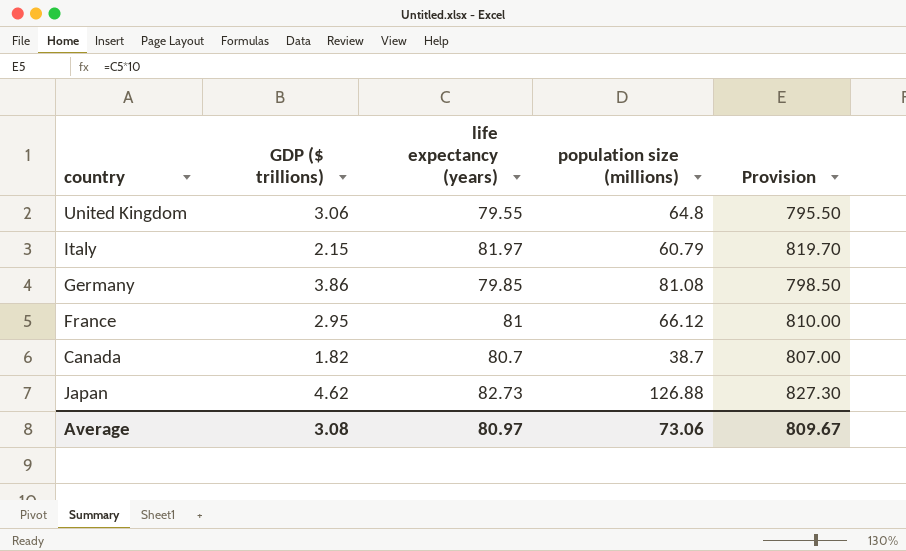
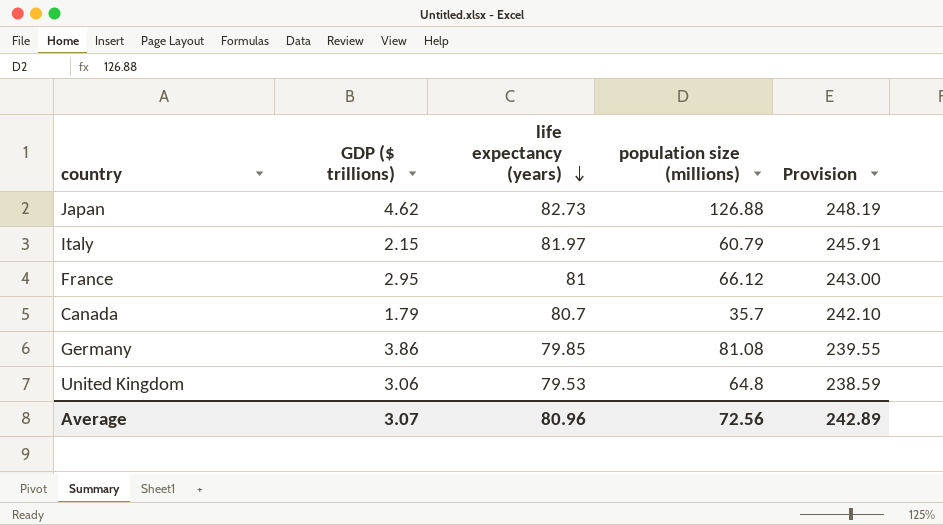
row order: none -> life expectancy (years) descending
column Provision | formula: [life expectancy (years)] * 10 -> [life expectancy (years)] * 3
Canada | GDP ($ trillions): 1.82 -> 1.79
Canada | population size (millions): 38.7 -> 35.7
United Kingdom | life expectancy (years): 79.55 -> 79.53
Average | GDP ($ trillions): 3.08 -> 3.07
Average | life expectancy (years): 80.97 -> 80.96
Average | population size (millions): 73.06 -> 72.56
Average | Provision: 809.67 -> 242.89

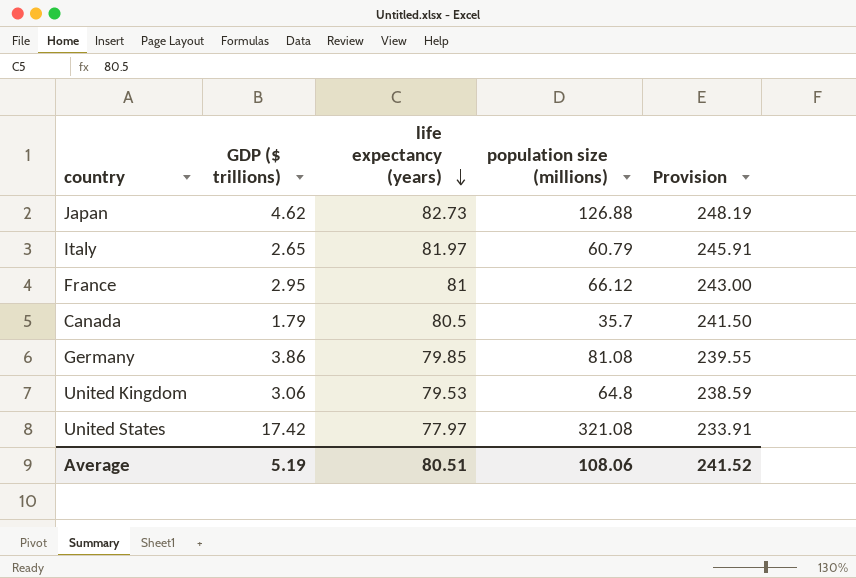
Italy | GDP ($ trillions): 2.15 -> 2.65
Canada | life expectancy (years): 80.7 -> 80.5
Canada | Provision: 242.10 -> 241.50
row United States: none -> 17.42 | 77.97 | 321.08 | 233.91
Average | GDP ($ trillions): 3.07 -> 5.19
Average | life expectancy (years): 80.96 -> 80.51
Average | population size (millions): 72.56 -> 108.06
Average | Provision: 242.89 -> 241.52

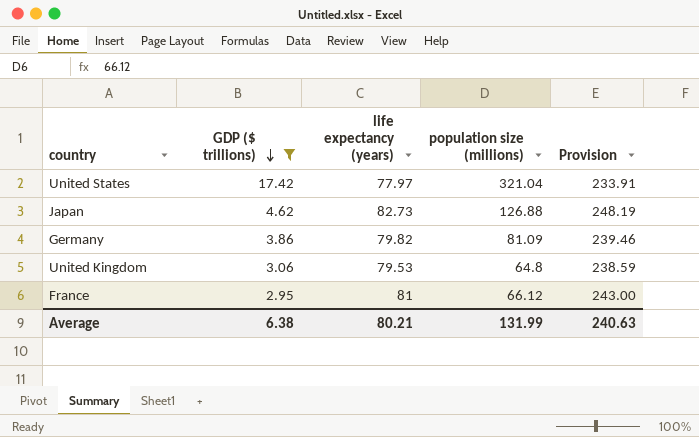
filter: none -> GDP ($ trillions) >= 2.95
row order: life expectancy (years) descending -> GDP ($ trillions) descending
United States | population size (millions): 321.08 -> 321.04
Germany | life expectancy (years): 79.85 -> 79.82
Germany | population size (millions): 81.08 -> 81.09
Germany | Provision: 239.55 -> 239.46
Average | GDP ($ trillions): 5.19 -> 6.38
Average | life expectancy (years): 80.51 -> 80.21
Average | population size (millions): 108.06 -> 131.99
Average | Provision: 241.52 -> 240.63

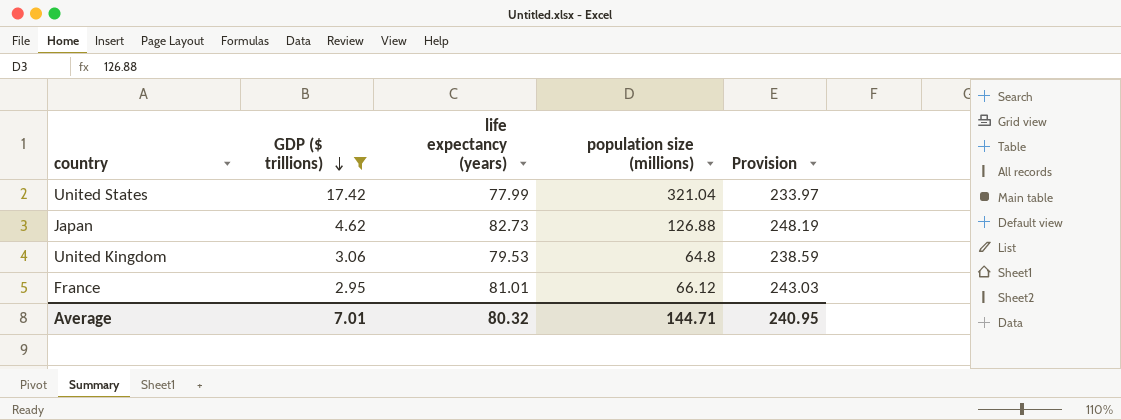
row Germany: 3.86 | 79.82 | 81.09 | 239.46 -> none
United States | life expectancy (years): 77.97 -> 77.99
United States | Provision: 233.91 -> 233.97
France | life expectancy (years): 81 -> 81.01
France | Provision: 243.00 -> 243.03
Average | GDP ($ trillions): 6.38 -> 7.01
Average | life expectancy (years): 80.21 -> 80.32
Average | population size (millions): 131.99 -> 144.71
Average | Provision: 240.63 -> 240.95

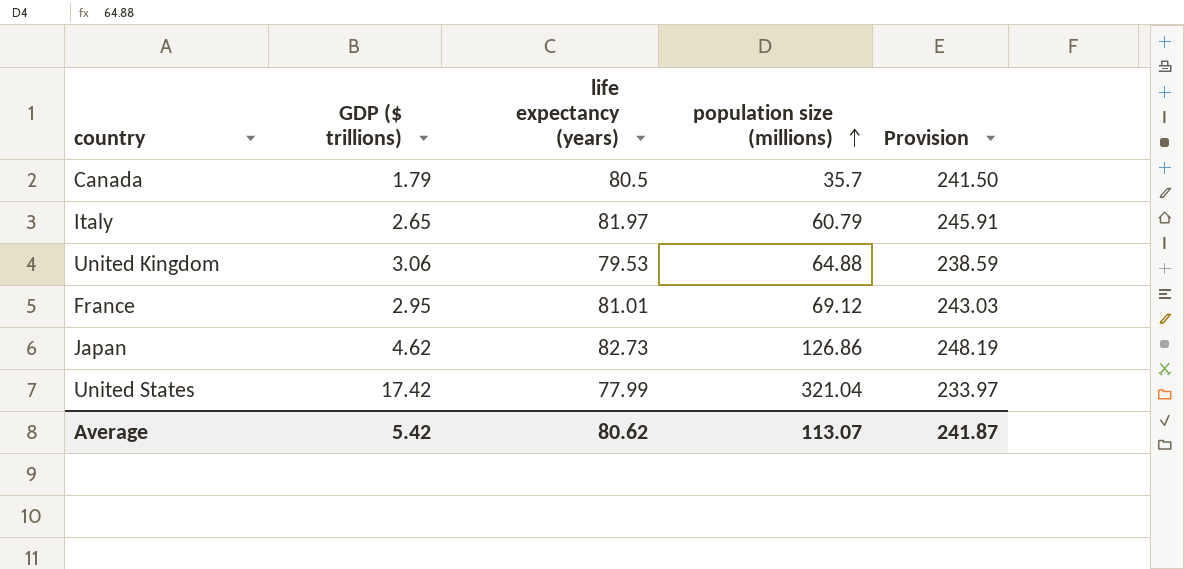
filter: GDP ($ trillions) >= 2.95 -> none
row order: GDP ($ trillions) descending -> population size (millions) ascending
United Kingdom | population size (millions): 64.8 -> 64.88
France | population size (millions): 66.12 -> 69.12
Japan | population size (millions): 126.88 -> 126.86
Average | GDP ($ trillions): 7.01 -> 5.42
Average | life expectancy (years): 80.32 -> 80.62
Average | population size (millions): 144.71 -> 113.07
Average | Provision: 240.95 -> 241.87

